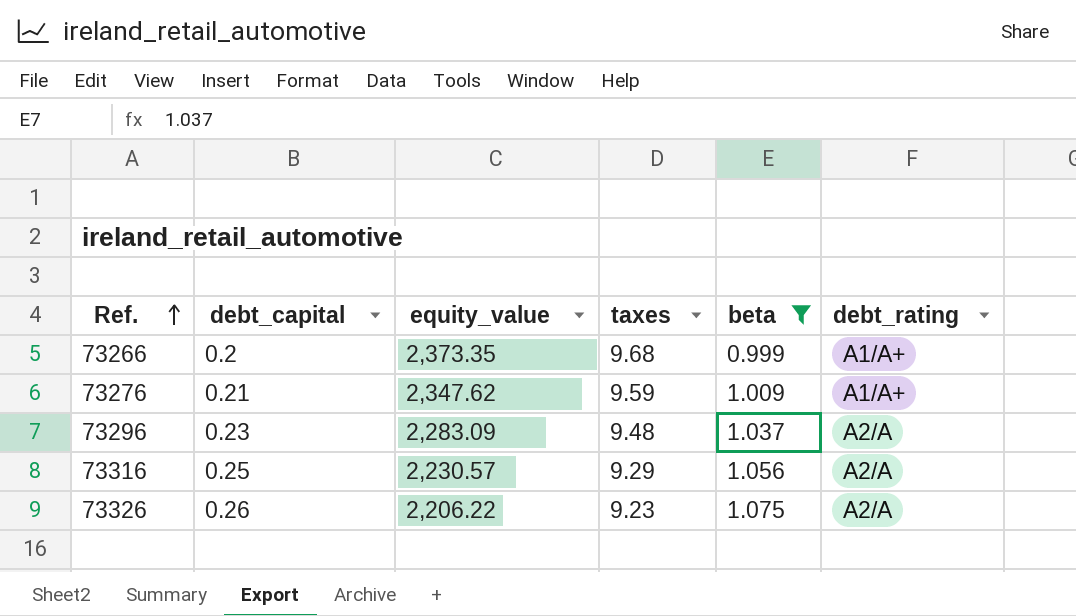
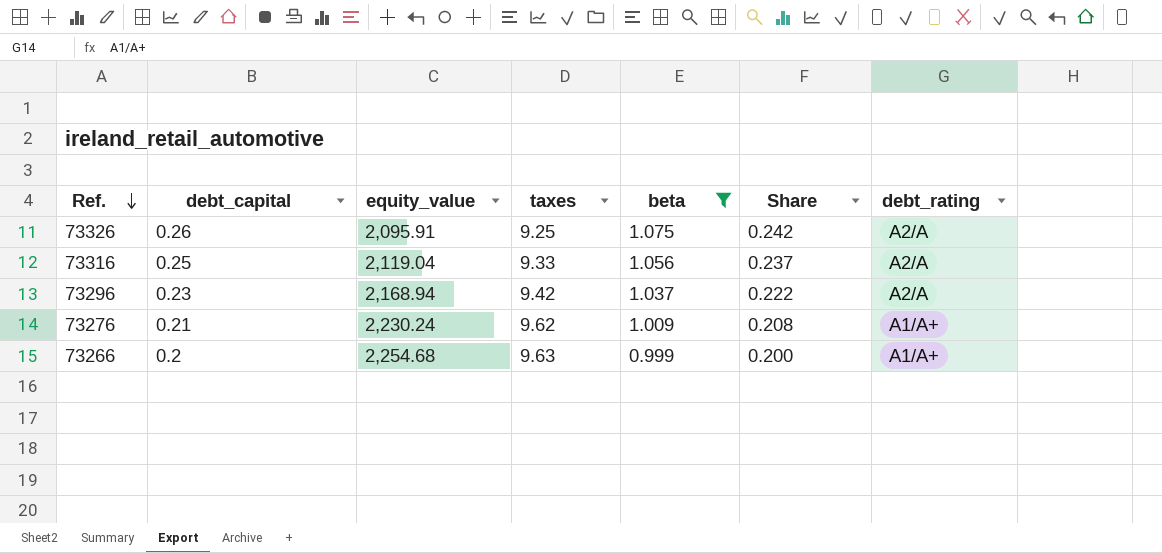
row order: Ref. ascending -> Ref. descending
column Share | formula: none -> [debt_capital] / [beta]
73326 | equity_value: 2,206.22 -> 2,095.91
73326 | taxes: 9.23 -> 9.25
73316 | equity_value: 2,230.57 -> 2,119.04
73316 | taxes: 9.29 -> 9.33
73296 | equity_value: 2,283.09 -> 2,168.94
73296 | taxes: 9.48 -> 9.42
73276 | equity_value: 2,347.62 -> 2,230.24
73276 | taxes: 9.59 -> 9.62
73266 | equity_value: 2,373.35 -> 2,254.68
73266 | taxes: 9.68 -> 9.63

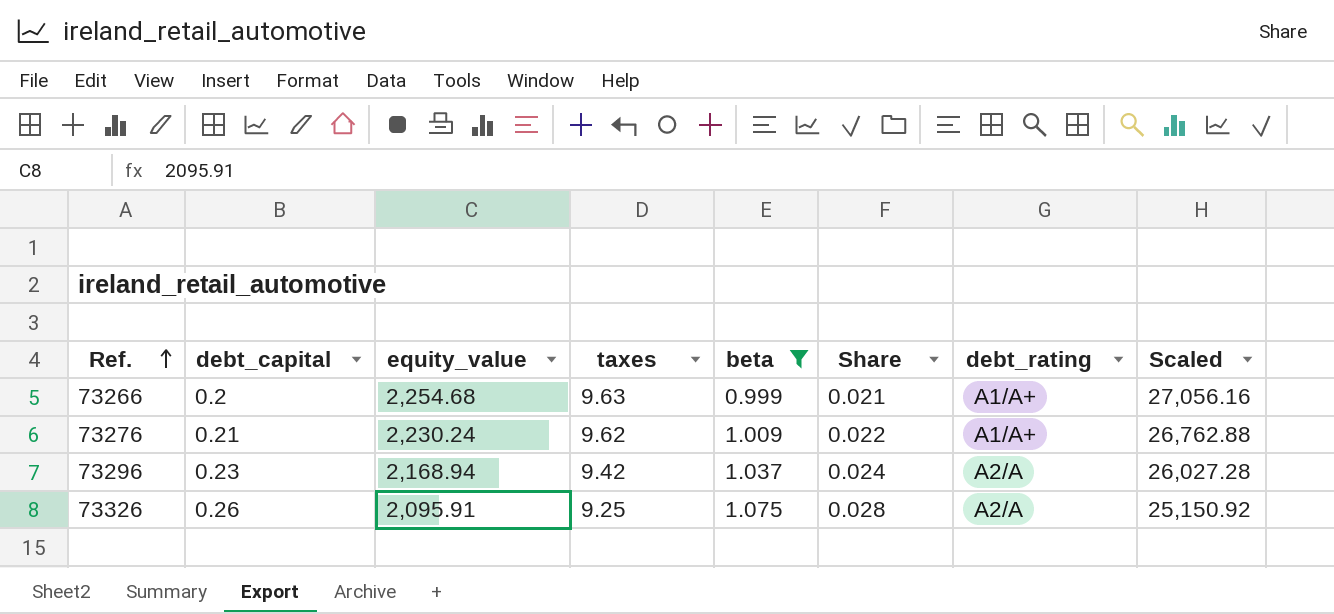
row order: Ref. descending -> Ref. ascending
column Share | formula: [debt_capital] / [beta] -> [debt_capital] / [taxes]
column Scaled | formula: none -> [equity_value] * 12
row 73316: 0.25 | 2,119.04 | 9.33 | 1.056 | 0.237 | A2/A -> none

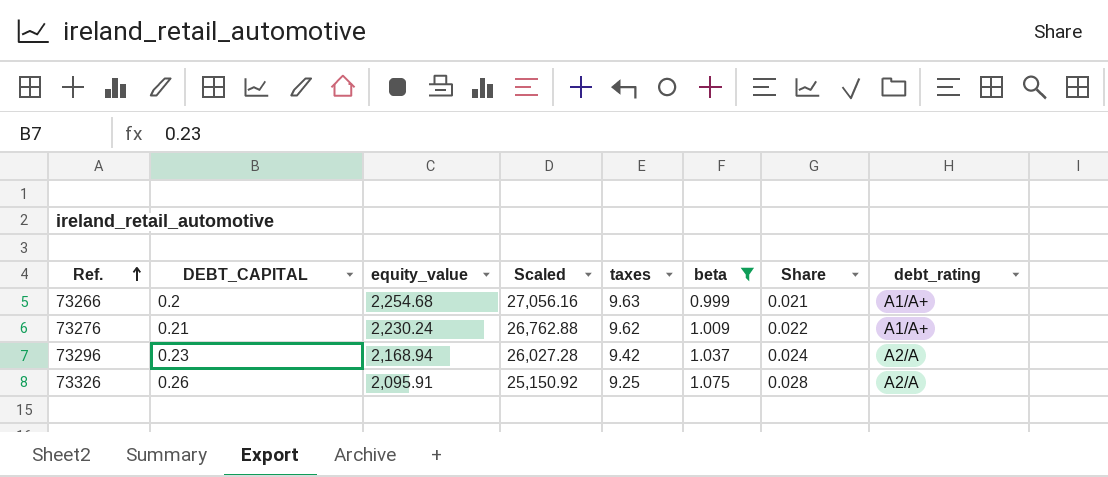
column name: debt_capital -> DEBT_CAPITAL
column Scaled | position: 8 -> 4

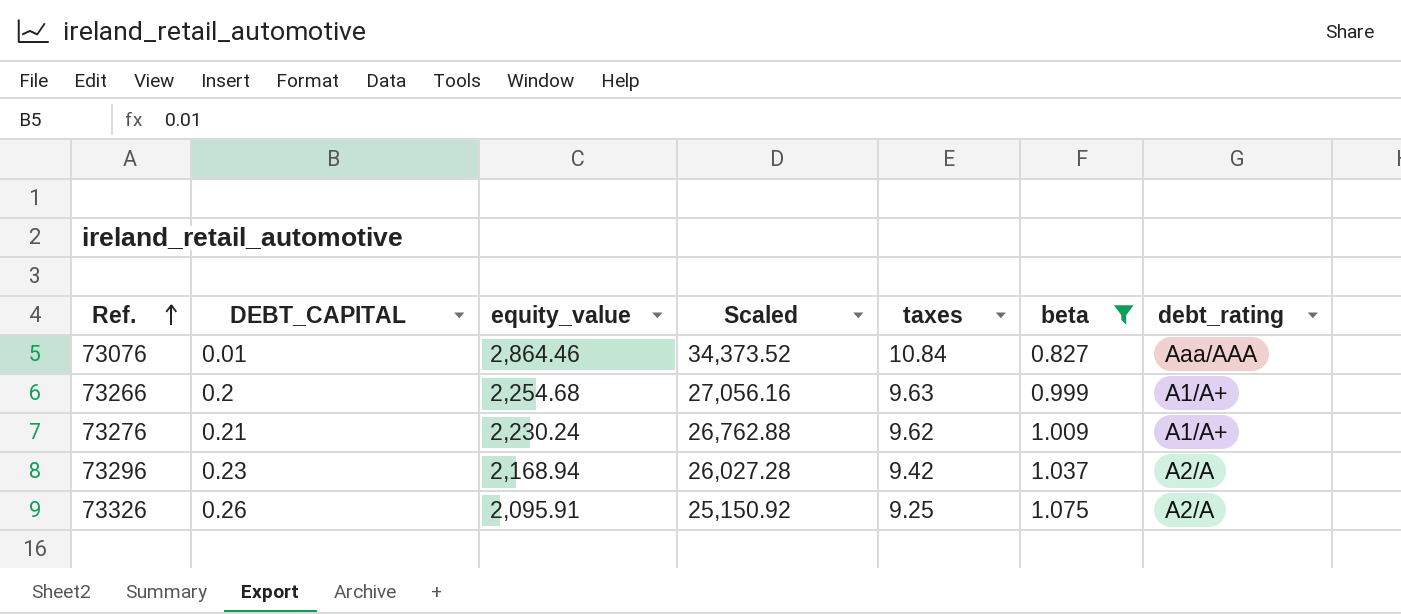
column Share | formula: [DEBT_CAPITAL] / [taxes] -> none
row 73076: none -> 0.01 | 2,864.46 | 34,373.52 | 10.84 | 0.827 | Aaa/AAA

